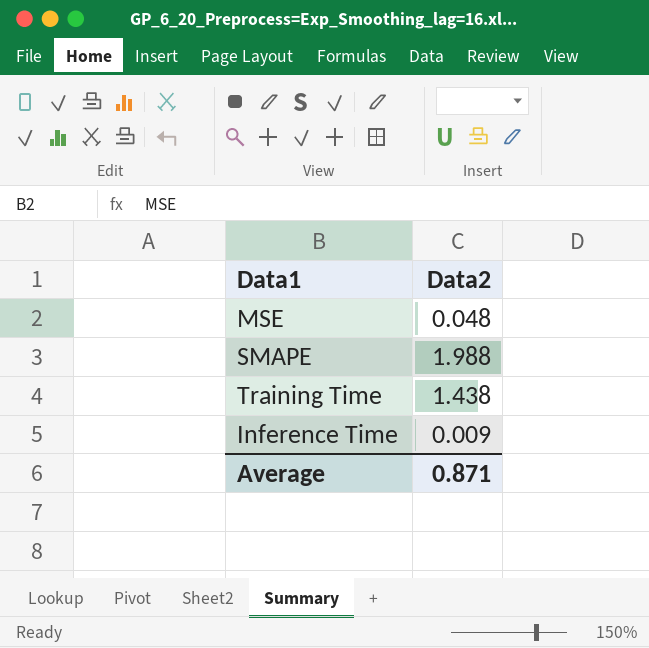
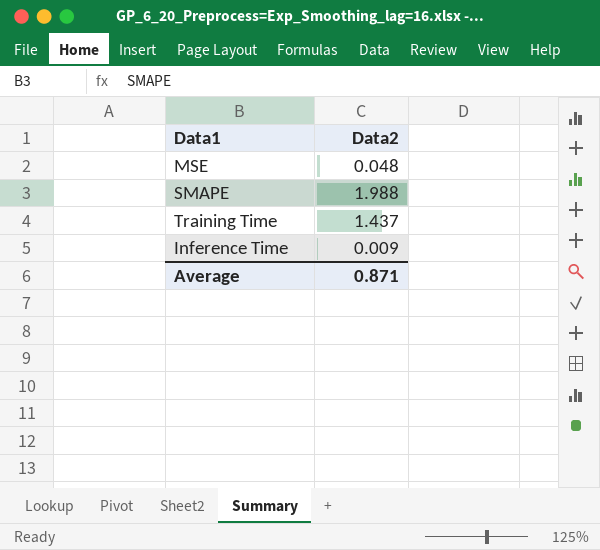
Training Time | Data2: 1.438 -> 1.437

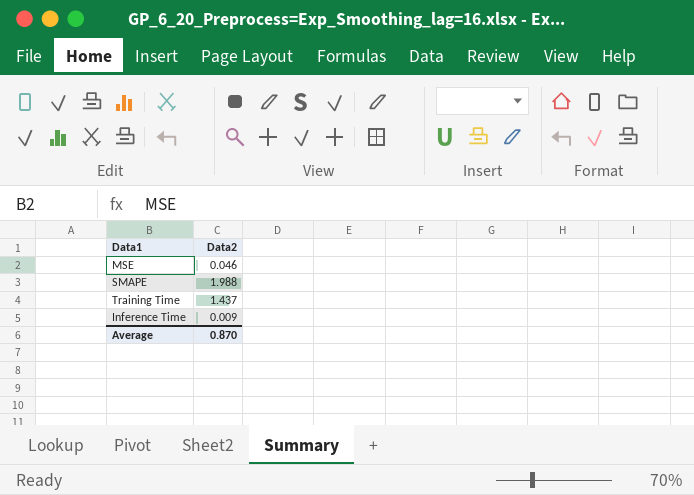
MSE | Data2: 0.048 -> 0.046
Average | Data2: 0.871 -> 0.870

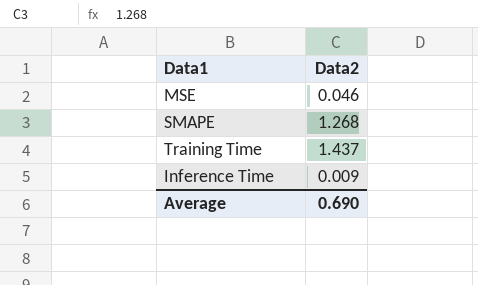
SMAPE | Data2: 1.988 -> 1.268
Average | Data2: 0.870 -> 0.690

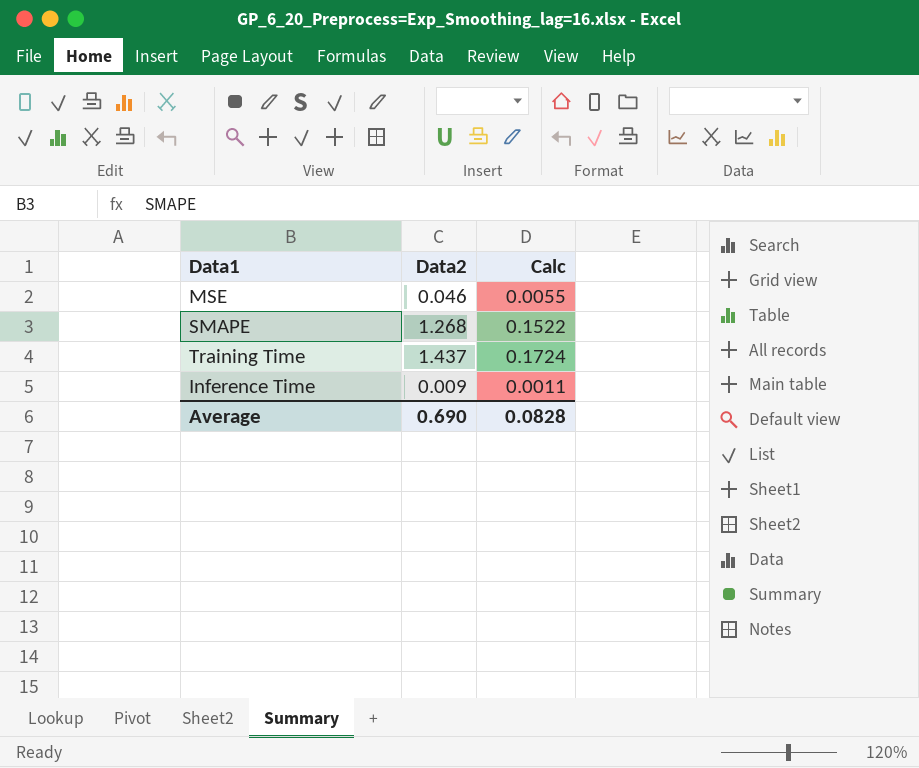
column Calc | formula: none -> [Data2] * 0.12

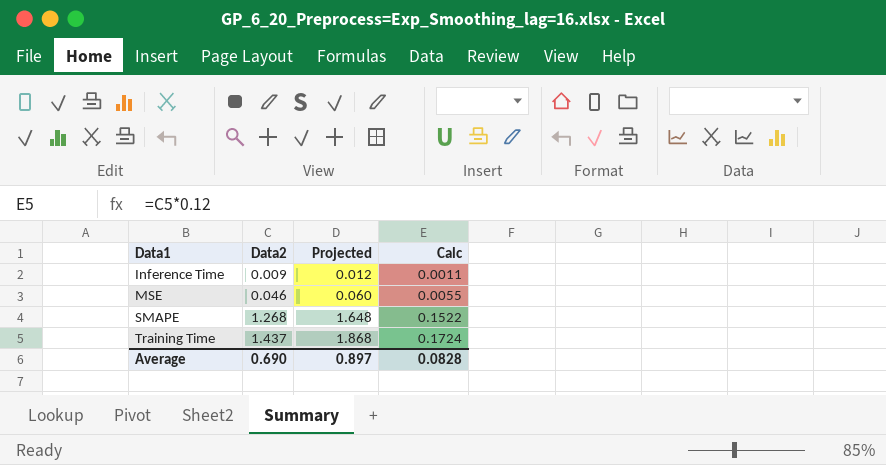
row order: none -> Data1 ascending
column Projected | formula: none -> [Data2] * 1.3

